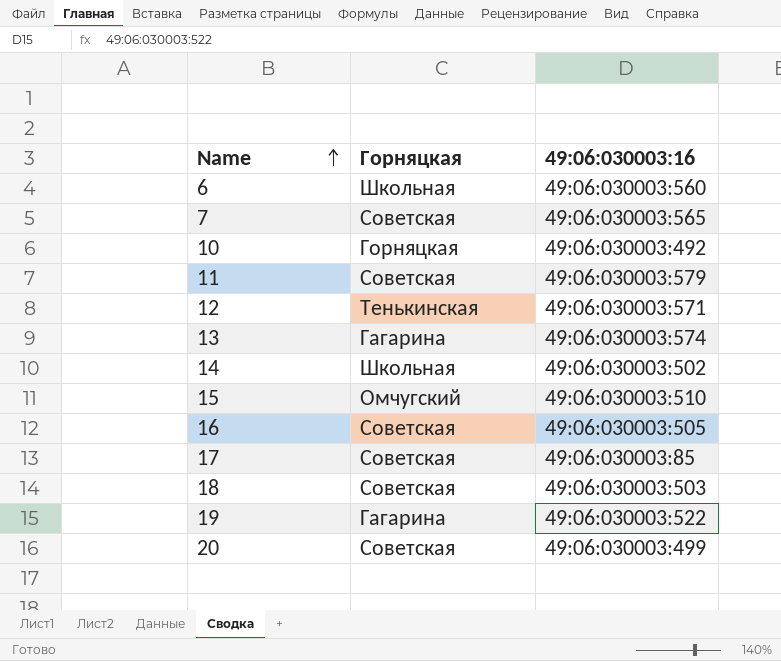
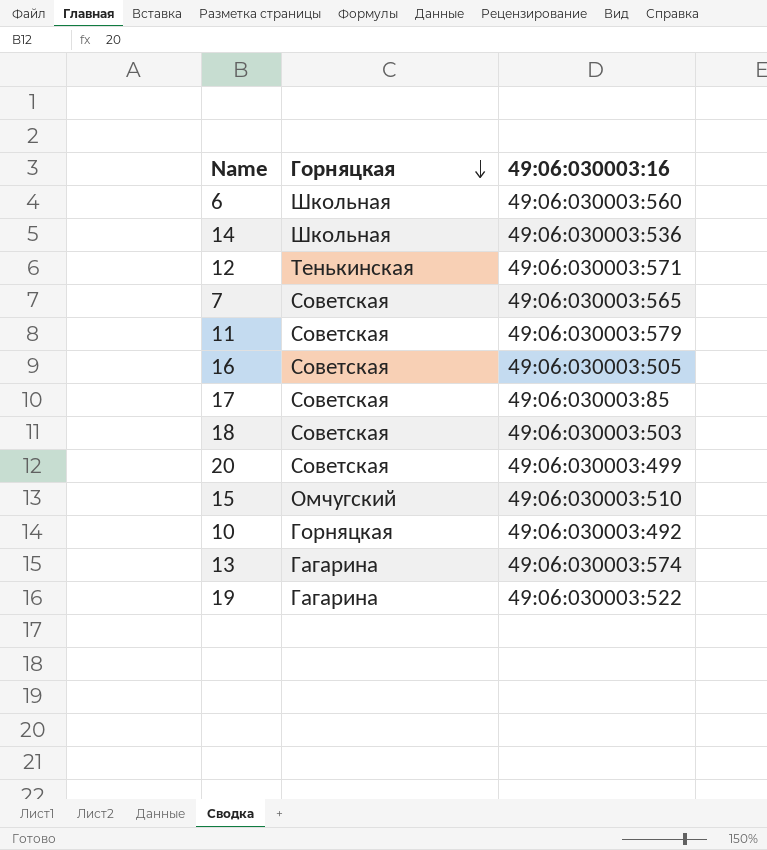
row order: Name ascending -> Горняцкая descending
14 | 49:06:030003:16: 49:06:030003:502 -> 49:06:030003:536

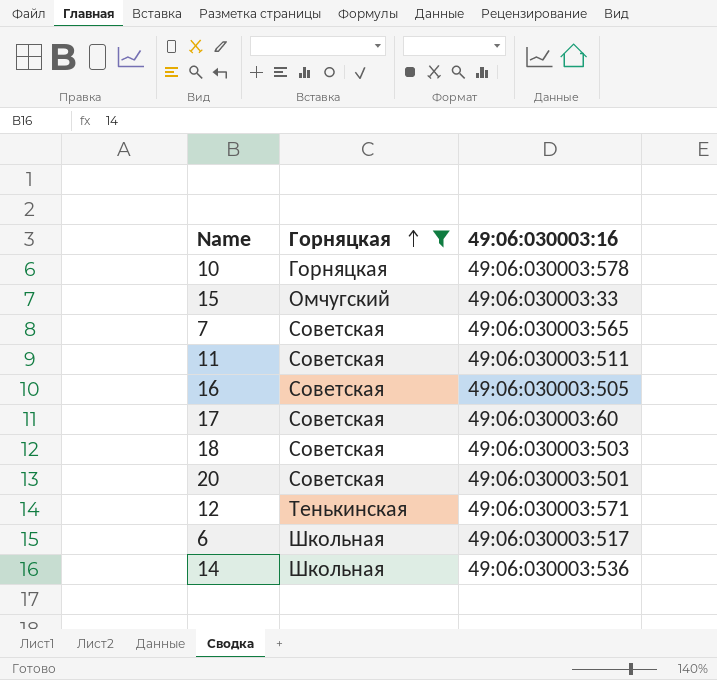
filter: none -> Горняцкая != Гагарина
row order: Горняцкая descending -> Горняцкая ascending
10 | 49:06:030003:16: 49:06:030003:492 -> 49:06:030003:578
15 | 49:06:030003:16: 49:06:030003:510 -> 49:06:030003:33
11 | 49:06:030003:16: 49:06:030003:579 -> 49:06:030003:511
17 | 49:06:030003:16: 49:06:030003:85 -> 49:06:030003:60
20 | 49:06:030003:16: 49:06:030003:499 -> 49:06:030003:501
6 | 49:06:030003:16: 49:06:030003:560 -> 49:06:030003:517

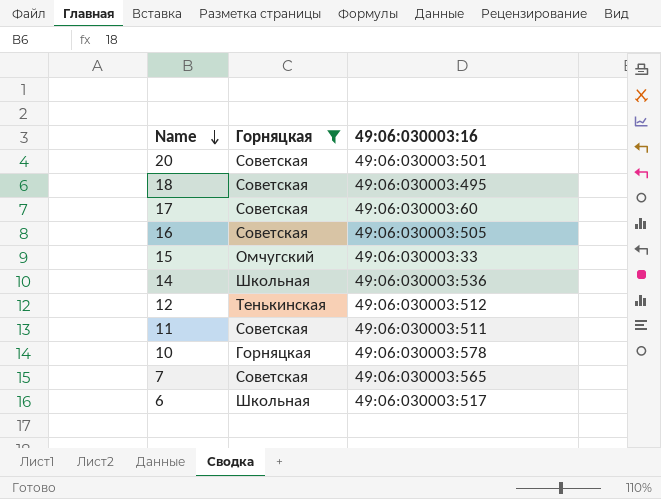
row order: Горняцкая ascending -> Name descending
18 | 49:06:030003:16: 49:06:030003:503 -> 49:06:030003:495
12 | 49:06:030003:16: 49:06:030003:571 -> 49:06:030003:512

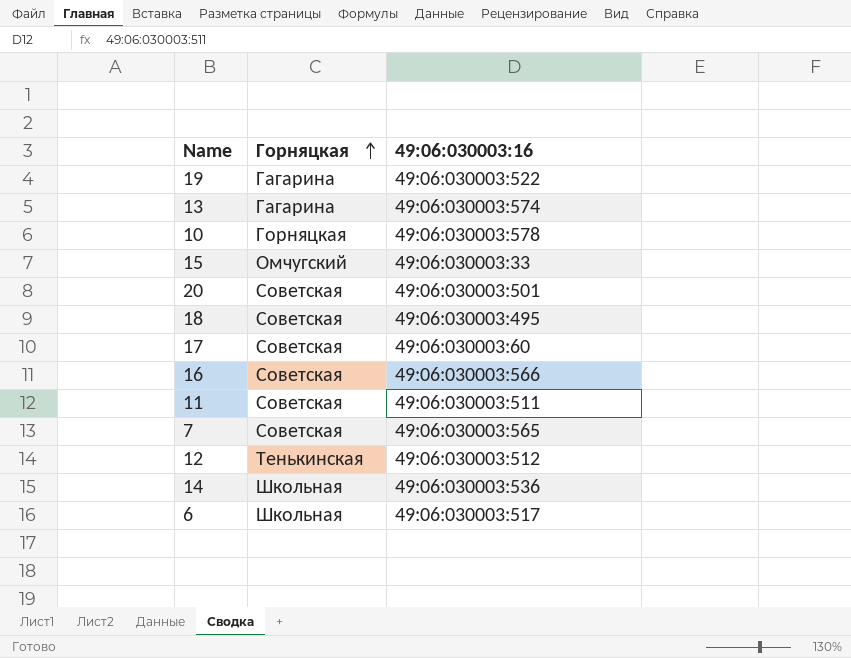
filter: Горняцкая != Гагарина -> none
row order: Name descending -> Горняцкая ascending
16 | 49:06:030003:16: 49:06:030003:505 -> 49:06:030003:566

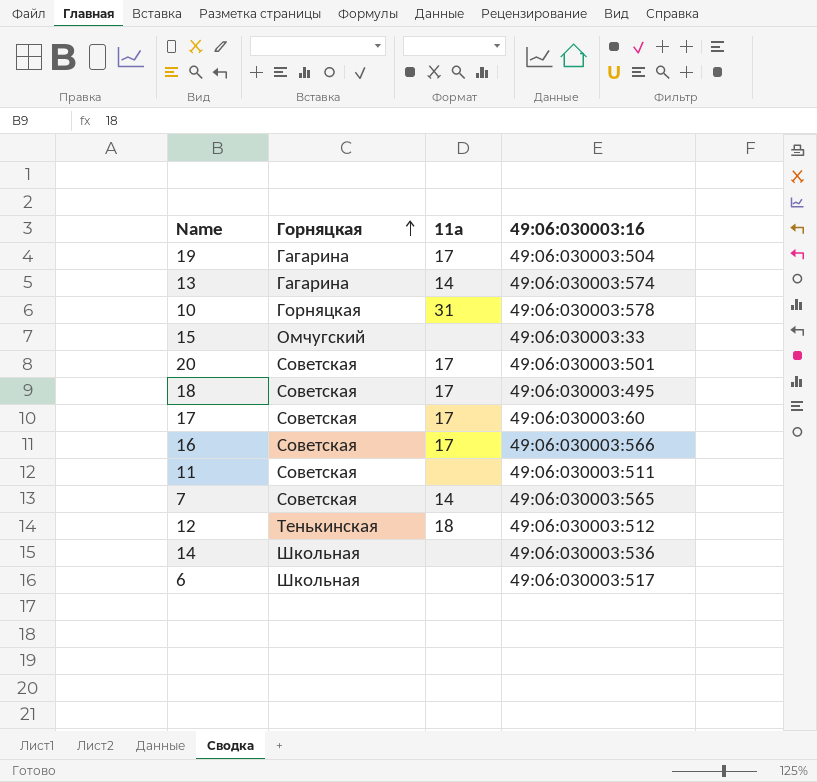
column 11а | position: none -> 3
19 | 49:06:030003:16: 49:06:030003:522 -> 49:06:030003:504

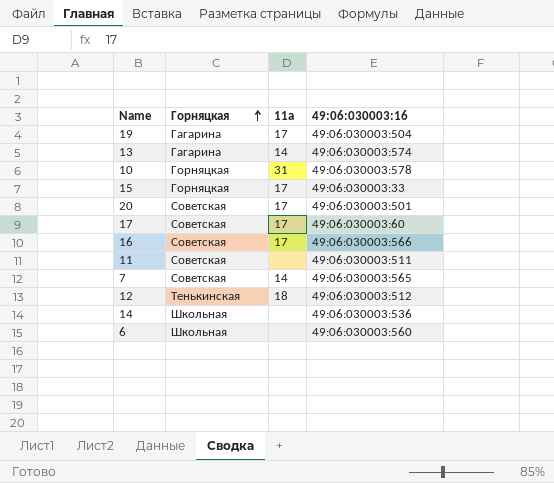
row 18: Советская | 17 | 49:06:030003:495 -> none
15 | Горняцкая: Омчугский -> Горняцкая
15 | 11а: none -> 17
6 | 49:06:030003:16: 49:06:030003:517 -> 49:06:030003:560

